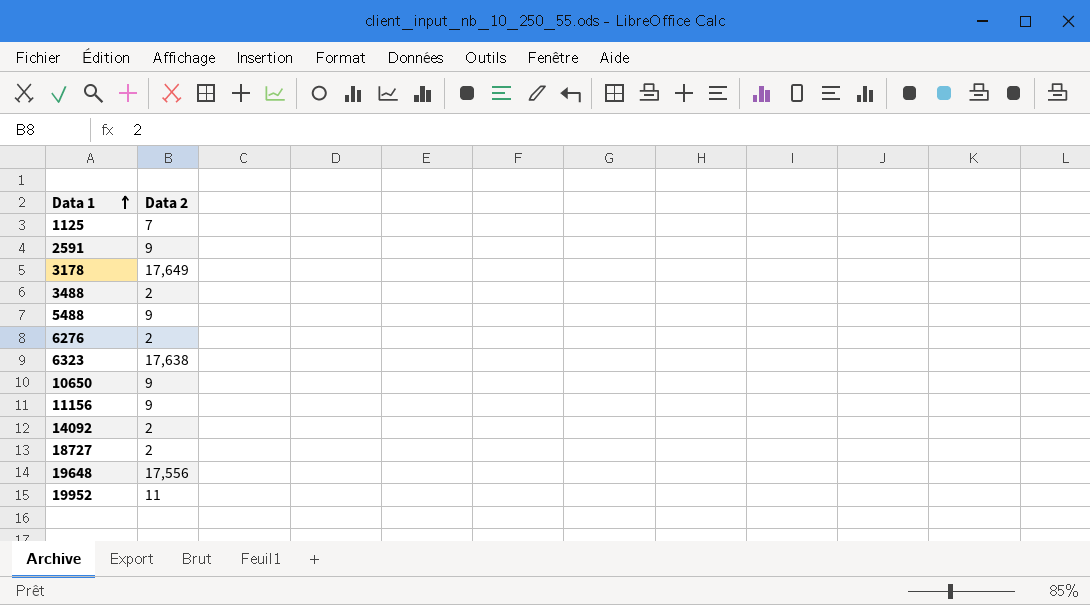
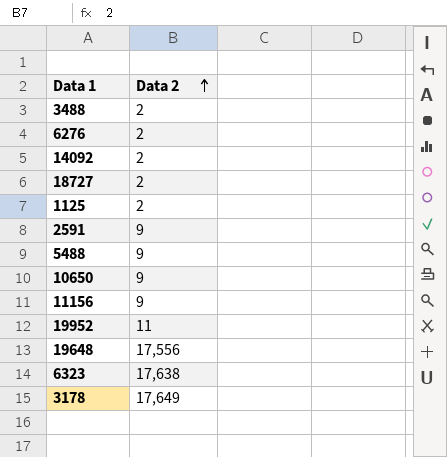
row order: Data 1 ascending -> Data 2 ascending
1125 | Data 2: 7 -> 2

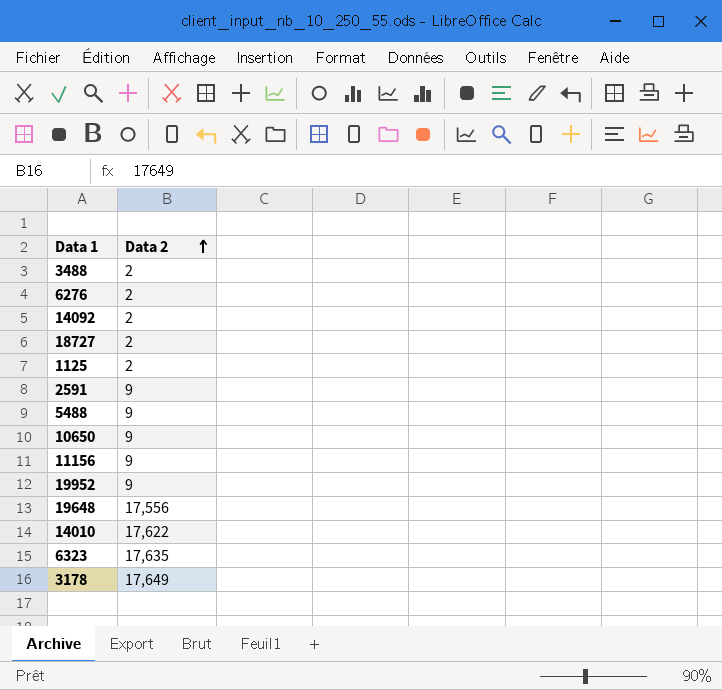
19952 | Data 2: 11 -> 9
row 14010: none -> 17,622
6323 | Data 2: 17,638 -> 17,635

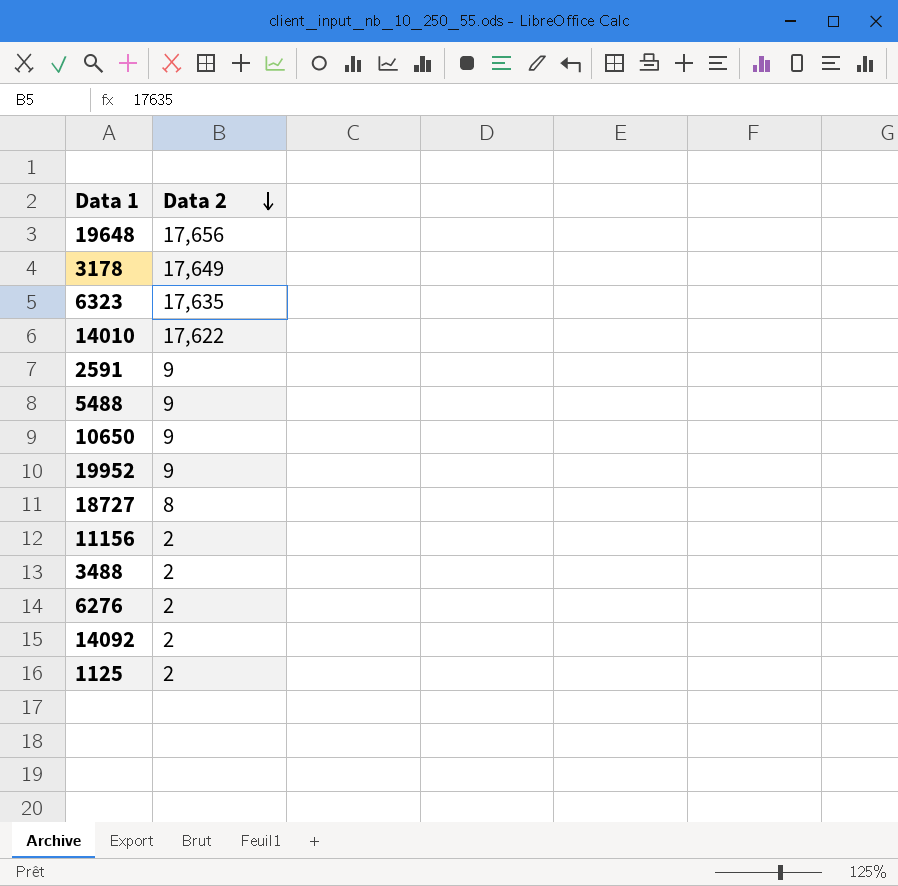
row order: Data 2 ascending -> Data 2 descending
19648 | Data 2: 17,556 -> 17,656
18727 | Data 2: 2 -> 8
11156 | Data 2: 9 -> 2

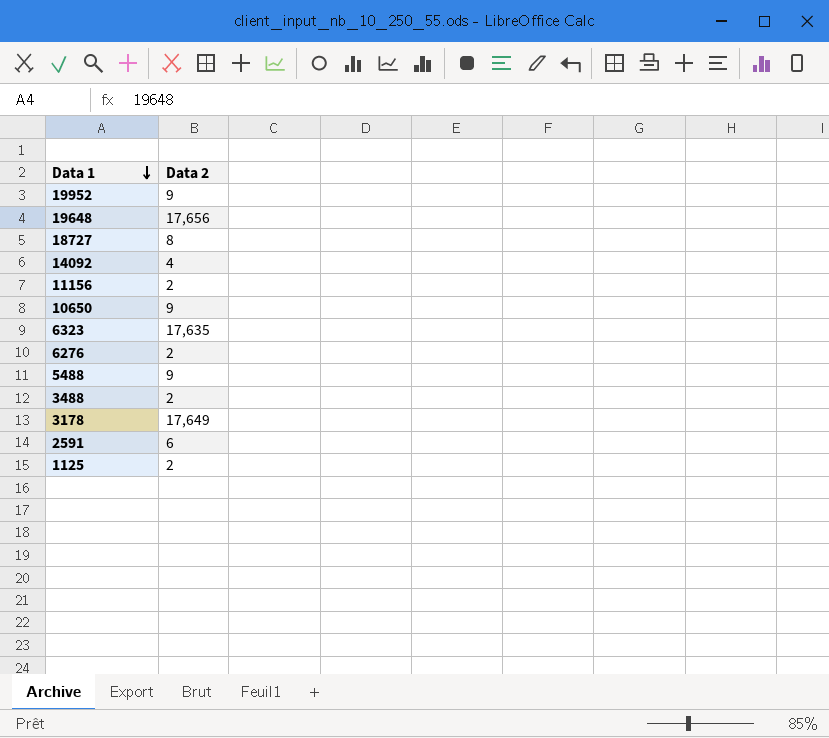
row order: Data 2 descending -> Data 1 descending
row 14010: 17,622 -> none
14092 | Data 2: 2 -> 4
2591 | Data 2: 9 -> 6

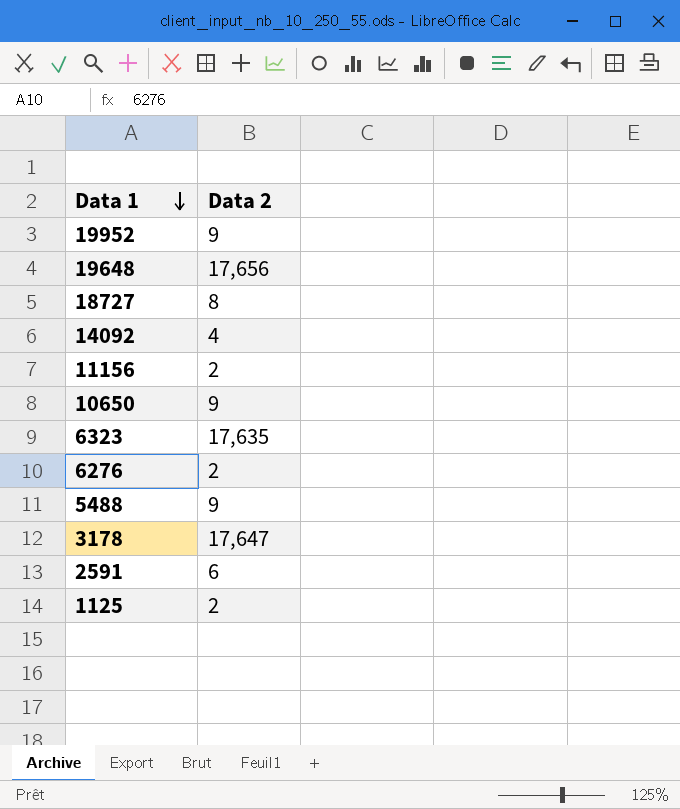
row 3488: 2 -> none
3178 | Data 2: 17,649 -> 17,647

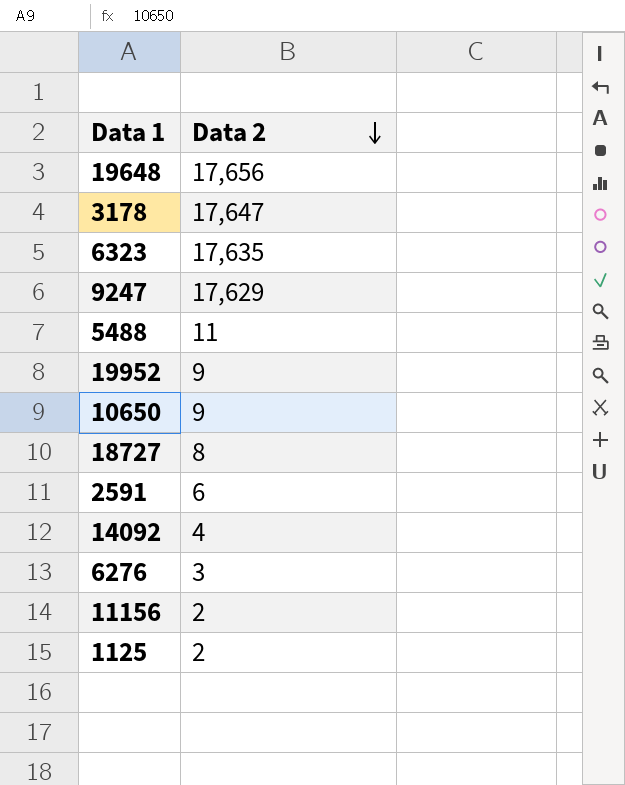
row order: Data 1 descending -> Data 2 descending
row 9247: none -> 17,629
5488 | Data 2: 9 -> 11
6276 | Data 2: 2 -> 3

